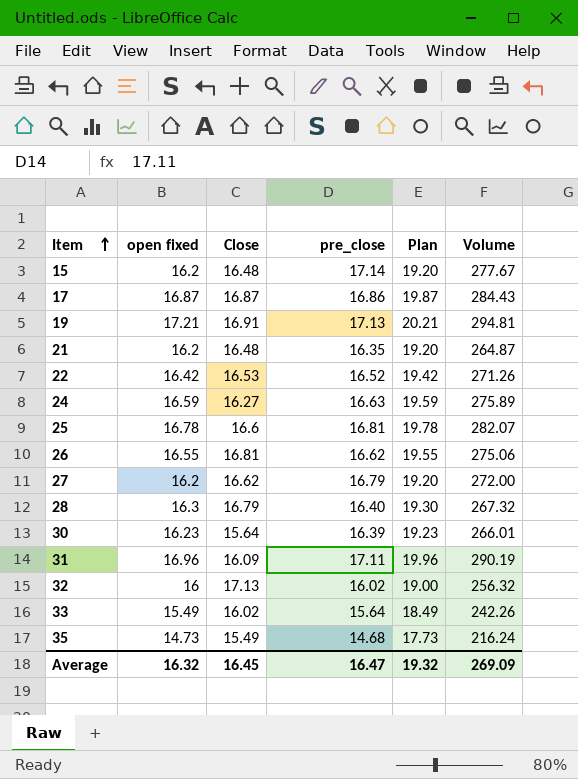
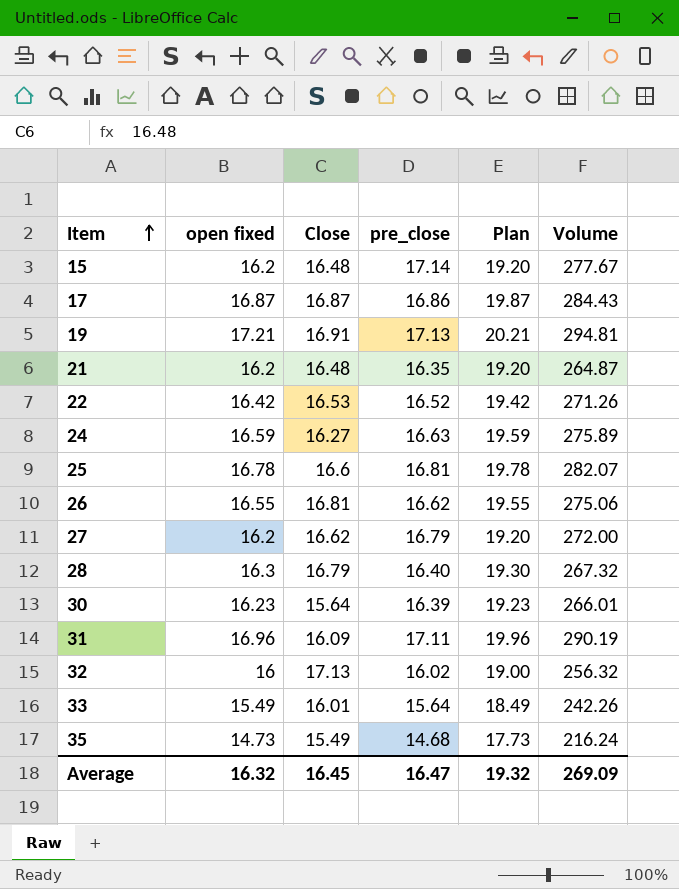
33 | Close: 16.02 -> 16.01

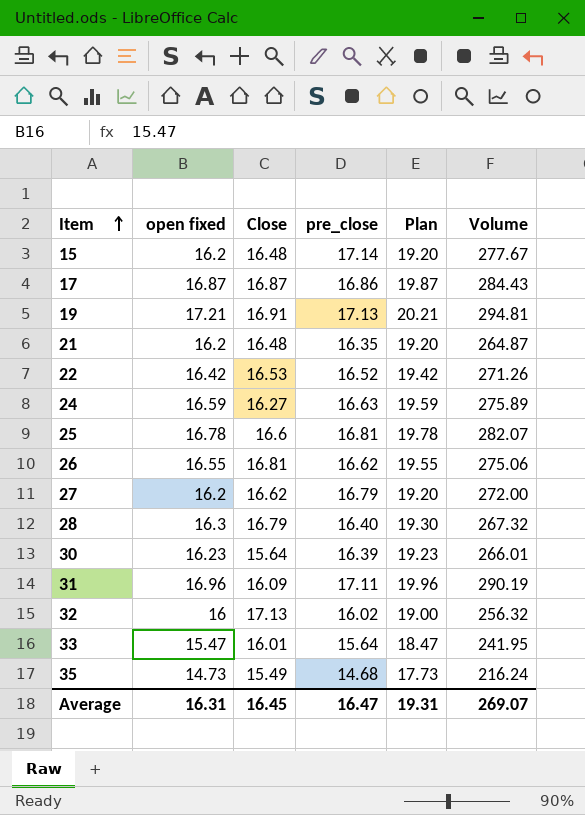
33 | open fixed: 15.49 -> 15.47
33 | Plan: 18.49 -> 18.47
33 | Volume: 242.26 -> 241.95
Average | open fixed: 16.32 -> 16.31
Average | Plan: 19.32 -> 19.31
Average | Volume: 269.09 -> 269.07

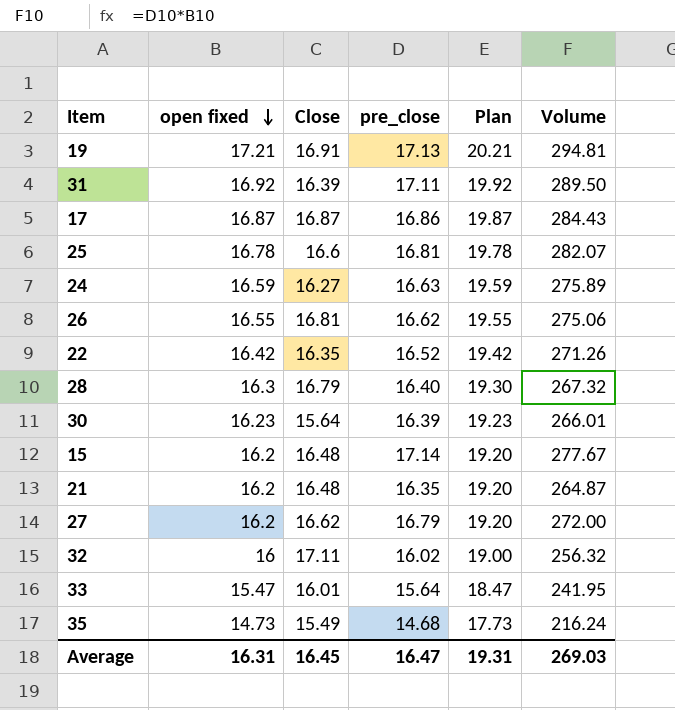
row order: Item ascending -> open fixed descending
31 | open fixed: 16.96 -> 16.92
31 | Close: 16.09 -> 16.39
31 | Plan: 19.96 -> 19.92
31 | Volume: 290.19 -> 289.50
22 | Close: 16.53 -> 16.35
32 | Close: 17.13 -> 17.11
Average | Volume: 269.07 -> 269.03

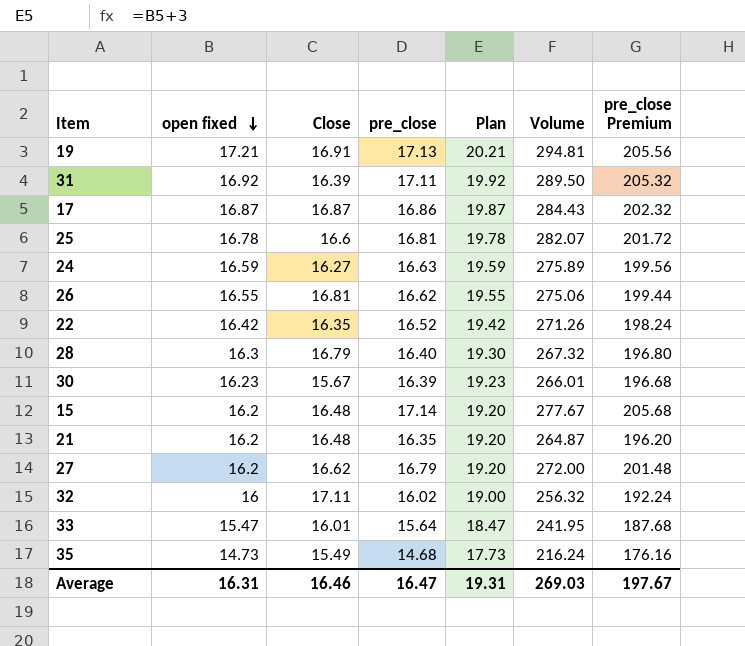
column pre_close Premium | formula: none -> [pre_close] * 12
30 | Close: 15.64 -> 15.67
Average | Close: 16.45 -> 16.46

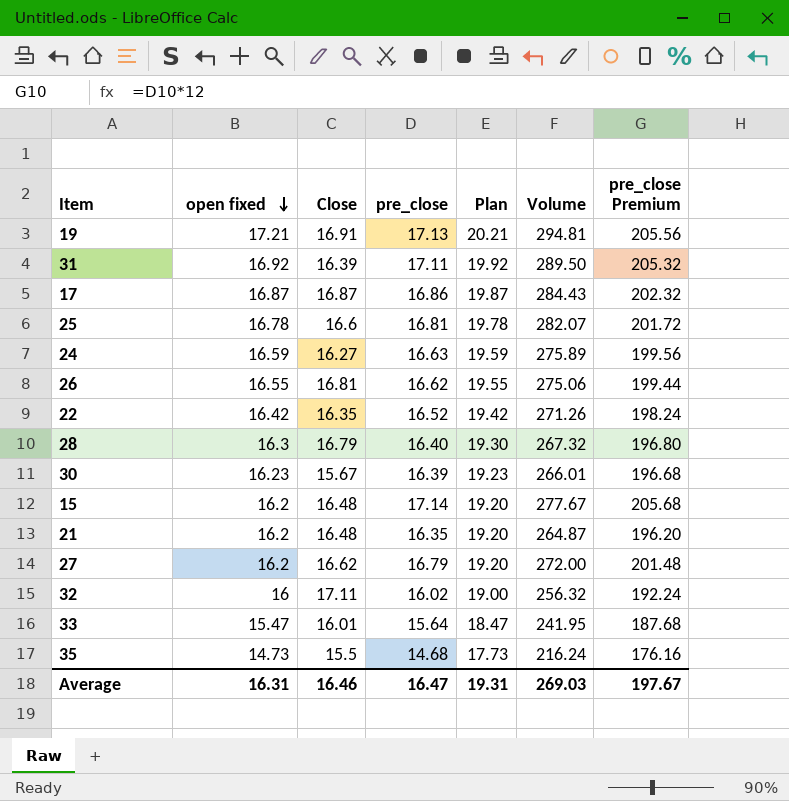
35 | Close: 15.49 -> 15.5

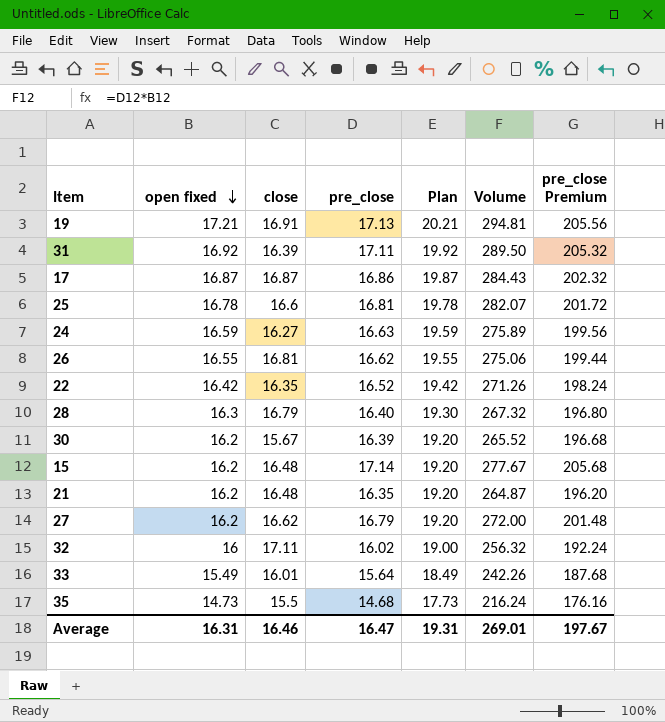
column name: Close -> close
30 | open fixed: 16.23 -> 16.2
30 | Plan: 19.23 -> 19.20
30 | Volume: 266.01 -> 265.52
33 | open fixed: 15.47 -> 15.49
33 | Plan: 18.47 -> 18.49
33 | Volume: 241.95 -> 242.26
Average | Volume: 269.03 -> 269.01

